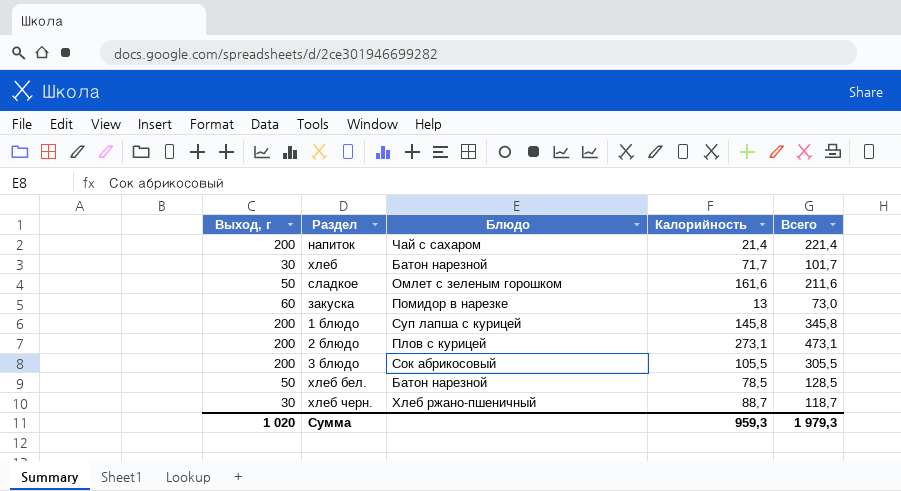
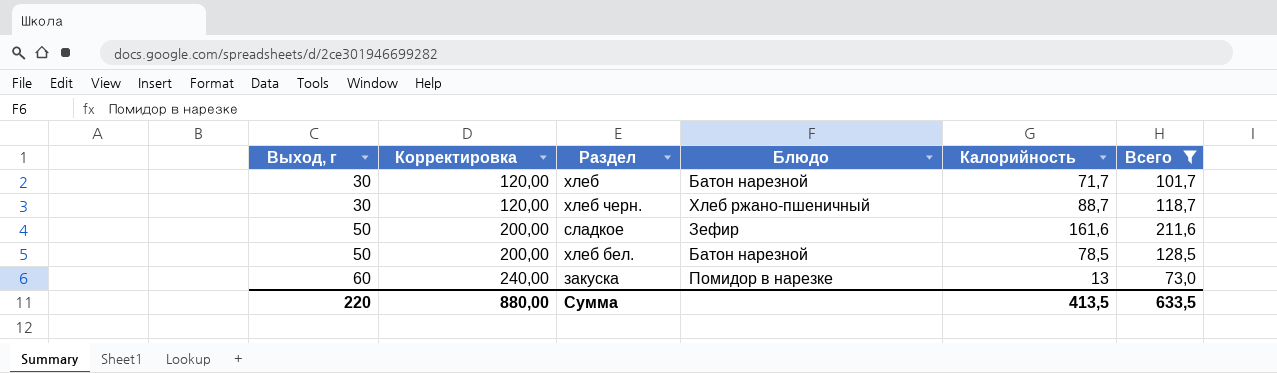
filter: none -> Всего <= 211,6
row order: none -> Выход, г ascending
column Корректировка | formula: none -> [Выход, г] * 4
сладкое | Блюдо: Омлет с зеленым горошком -> Зефир
Сумма | Выход, г: 1 020 -> 220
Сумма | Калорийность: 959,3 -> 413,5
Сумма | Всего: 1 979,3 -> 633,5

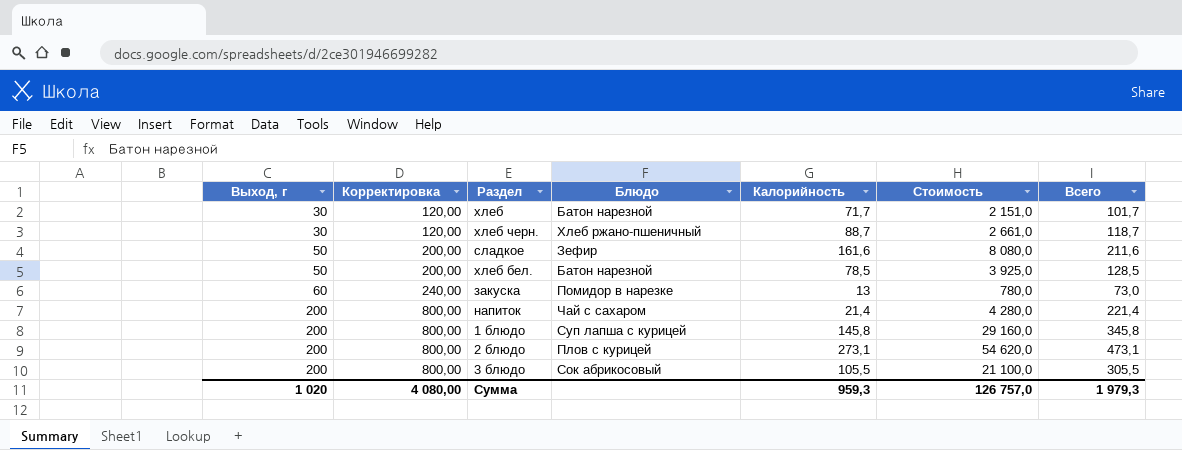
filter: Всего <= 211,6 -> none
column Стоимость | formula: none -> [Выход, г] * [Калорийность]
Сумма | Выход, г: 220 -> 1 020
Сумма | Корректировка: 880,00 -> 4 080,00
Сумма | Калорийность: 413,5 -> 959,3
Сумма | Всего: 633,5 -> 1 979,3

